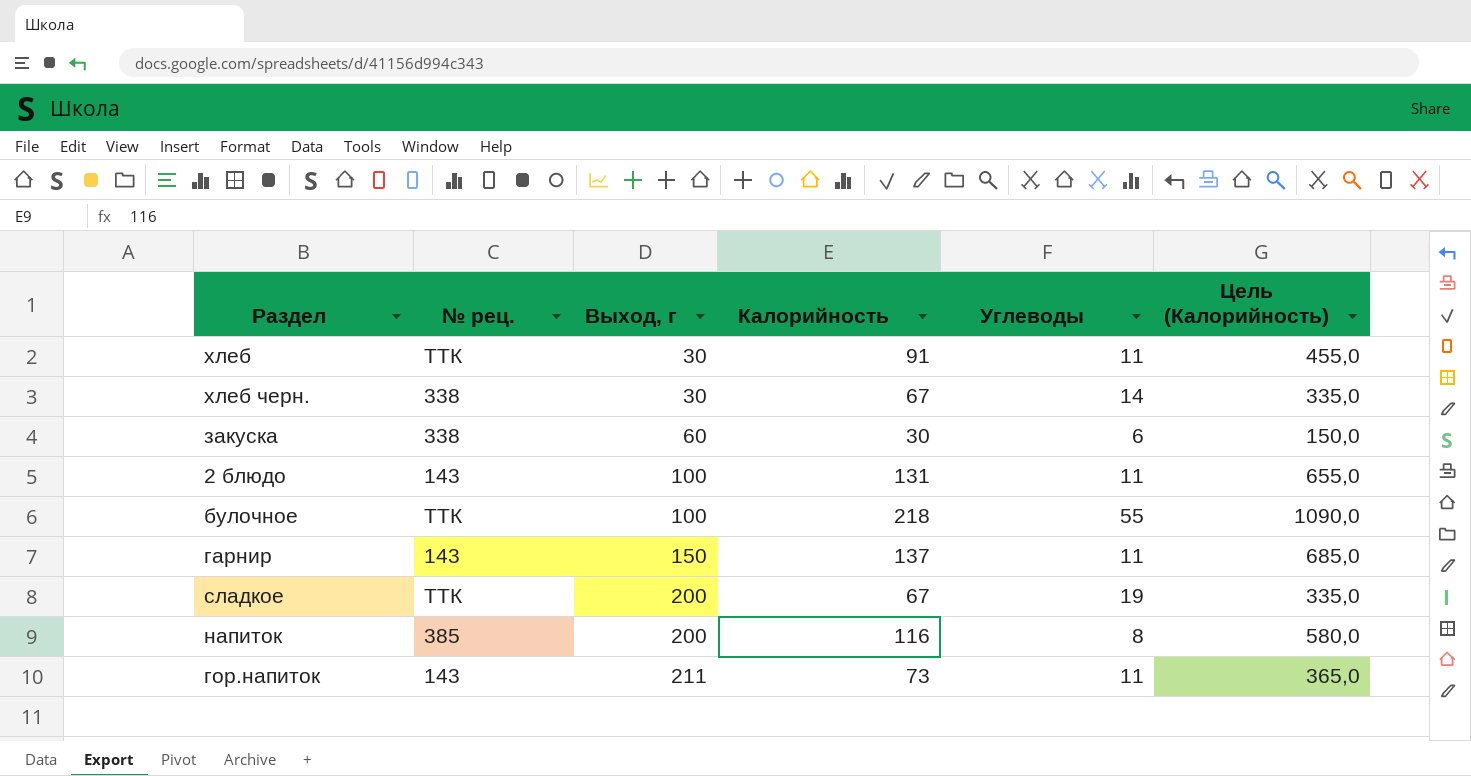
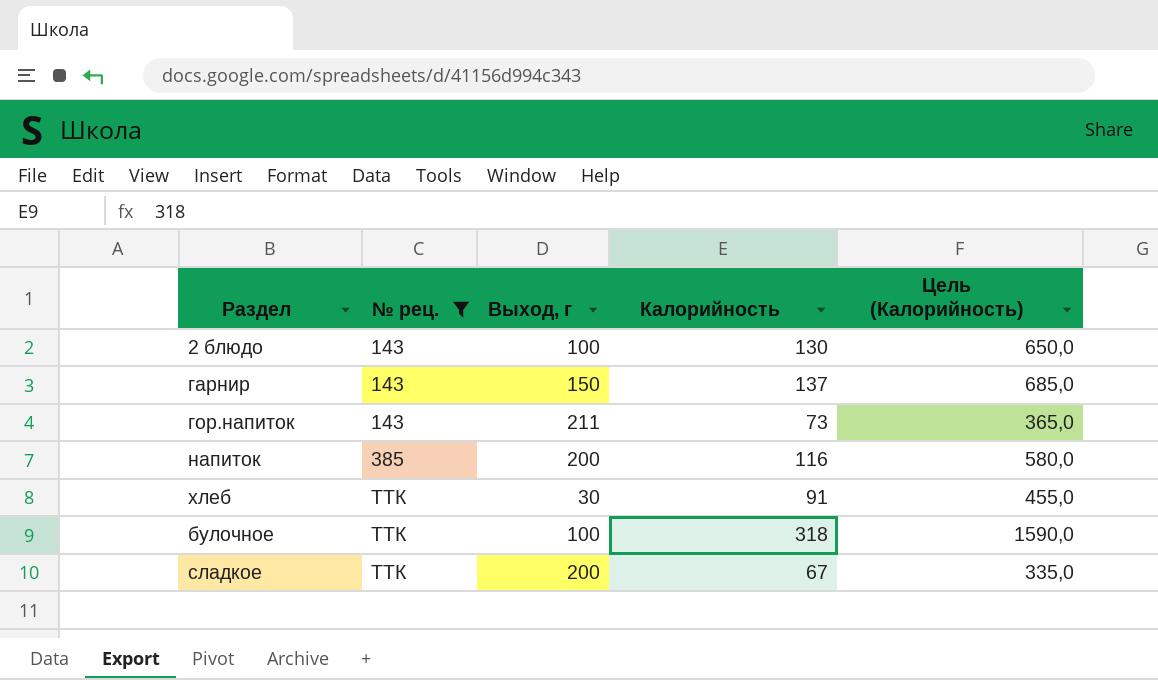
filter: none -> № рец. != 338
row order: Выход, г ascending -> № рец. ascending
column Углеводы | position: 5 -> none
2 блюдо | Калорийность: 131 -> 130
2 блюдо | Цель (Калорийность): 655,0 -> 650,0
булочное | Калорийность: 218 -> 318
булочное | Цель (Калорийность): 1090,0 -> 1590,0

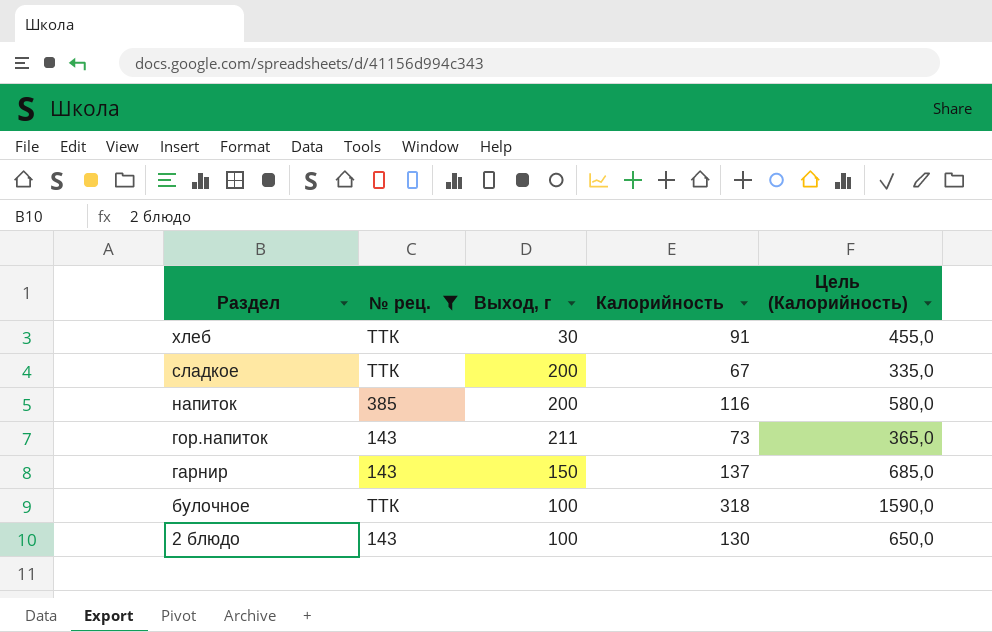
row order: № рец. ascending -> Раздел descending

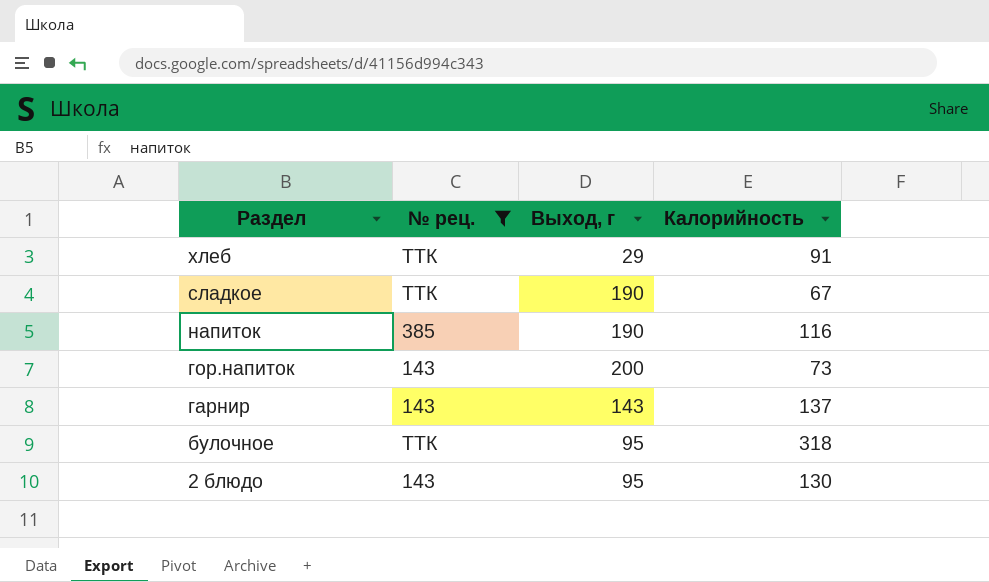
column Цель (Калорийность) | formula: [Калорийность] * 5 -> none
хлеб | Выход, г: 30 -> 29
сладкое | Выход, г: 200 -> 190
напиток | Выход, г: 200 -> 190
гор.напиток | Выход, г: 211 -> 200
гарнир | Выход, г: 150 -> 143
булочное | Выход, г: 100 -> 95
2 блюдо | Выход, г: 100 -> 95

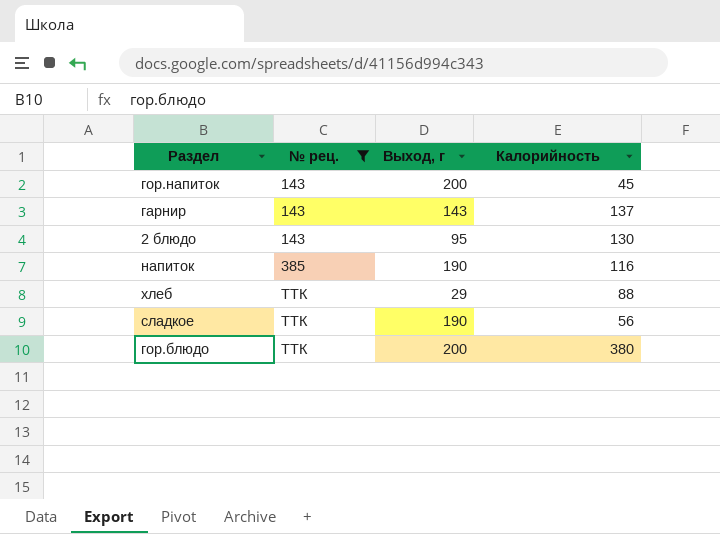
row order: Раздел descending -> № рец. ascending
row булочное: ТТК | 95 | 318 -> none
гор.напиток | Калорийность: 73 -> 45
хлеб | Калорийность: 91 -> 88
сладкое | Калорийность: 67 -> 56
row гор.блюдо: none -> ТТК | 200 | 380

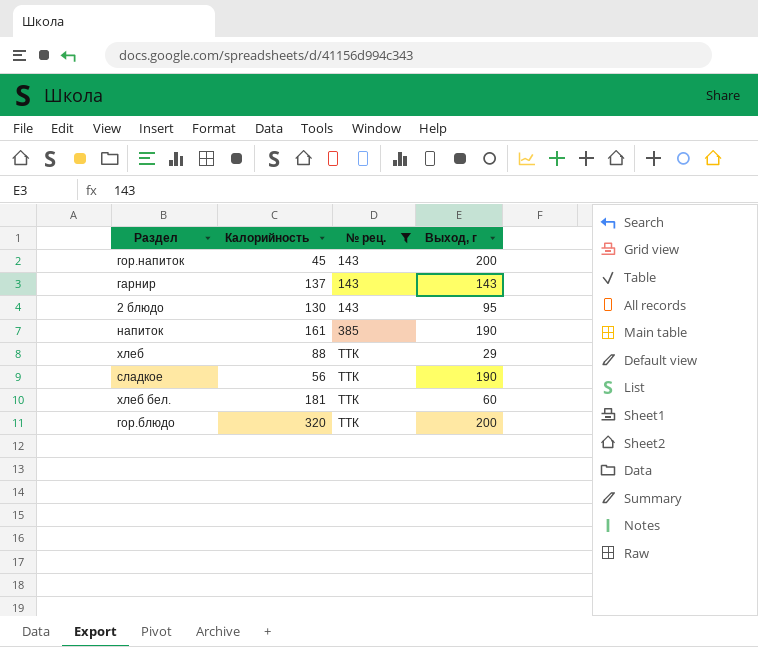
column Калорийность | position: 4 -> 2
напиток | Калорийность: 116 -> 161
row хлеб бел.: none -> 181 | ТТК | 60
гор.блюдо | Калорийность: 380 -> 320

